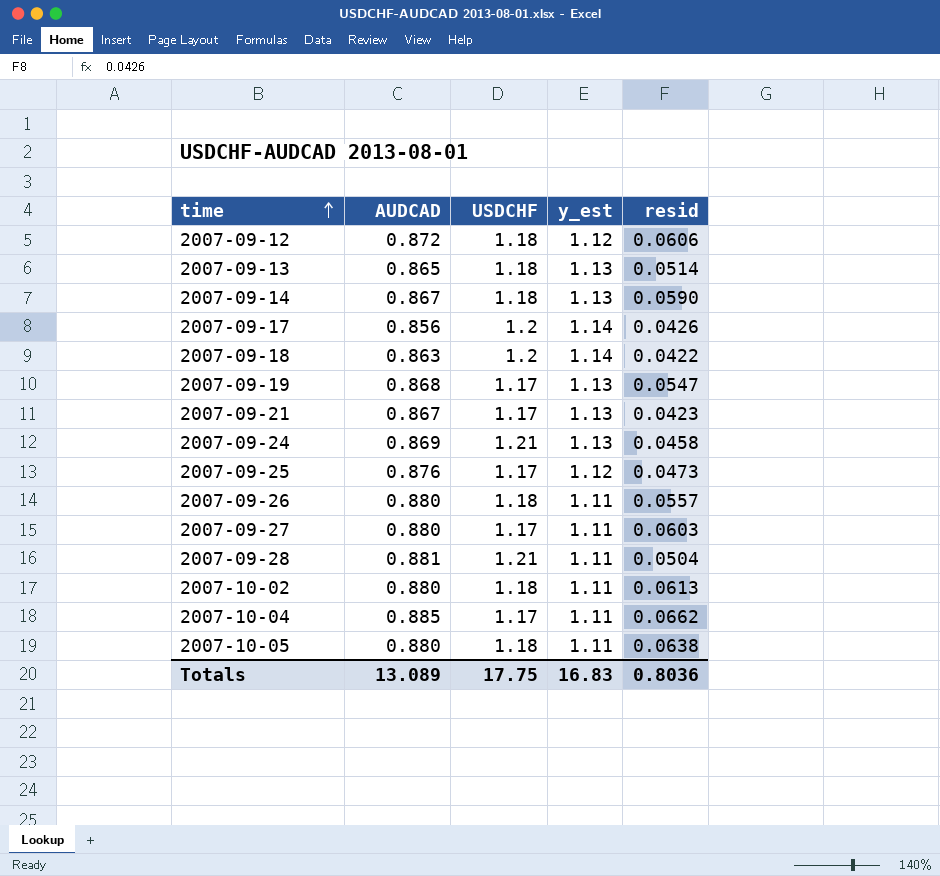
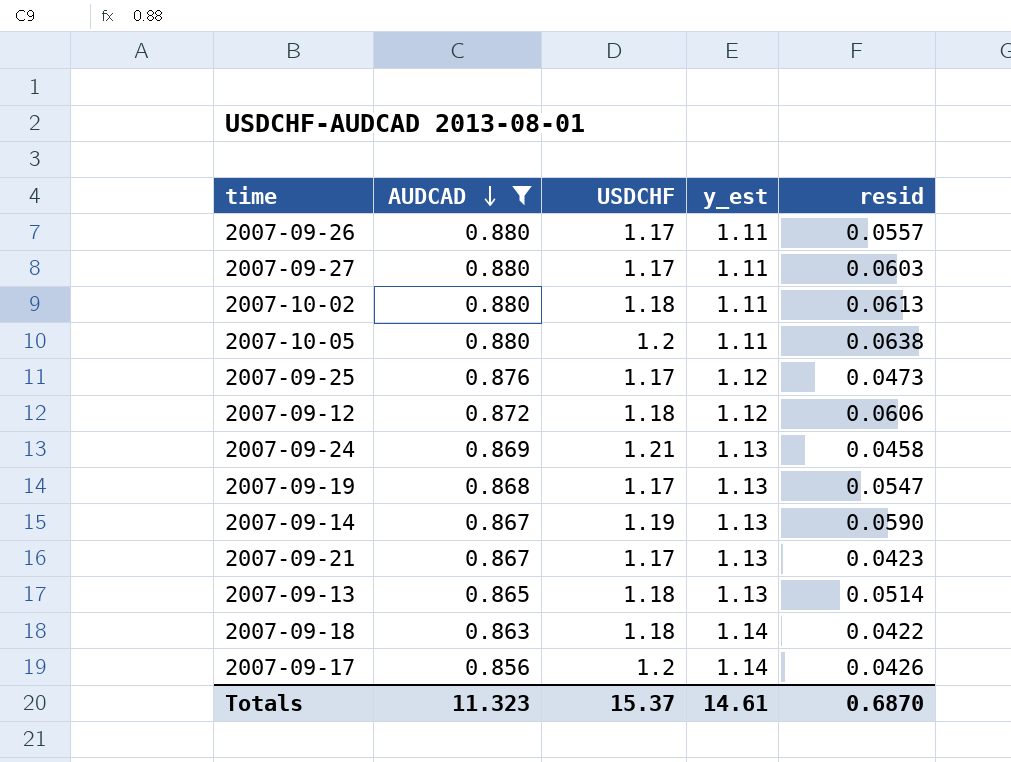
filter: none -> AUDCAD <= 0.880
row order: time ascending -> AUDCAD descending
2007-09-26 | USDCHF: 1.18 -> 1.17
2007-10-05 | USDCHF: 1.18 -> 1.2
2007-09-14 | USDCHF: 1.18 -> 1.19
2007-09-18 | USDCHF: 1.2 -> 1.18
Totals | AUDCAD: 13.089 -> 11.323
Totals | USDCHF: 17.75 -> 15.37
Totals | y_est: 16.83 -> 14.61
Totals | resid: 0.8036 -> 0.6870

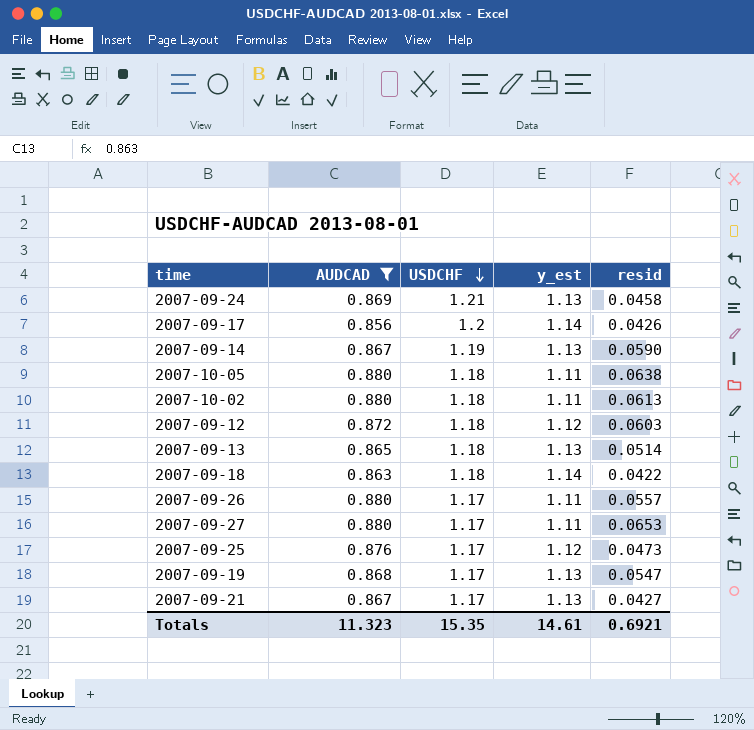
row order: AUDCAD descending -> USDCHF descending
2007-10-05 | USDCHF: 1.2 -> 1.18
2007-09-12 | resid: 0.0606 -> 0.0603
2007-09-27 | resid: 0.0603 -> 0.0653
2007-09-21 | resid: 0.0423 -> 0.0427
Totals | USDCHF: 15.37 -> 15.35
Totals | resid: 0.6870 -> 0.6921

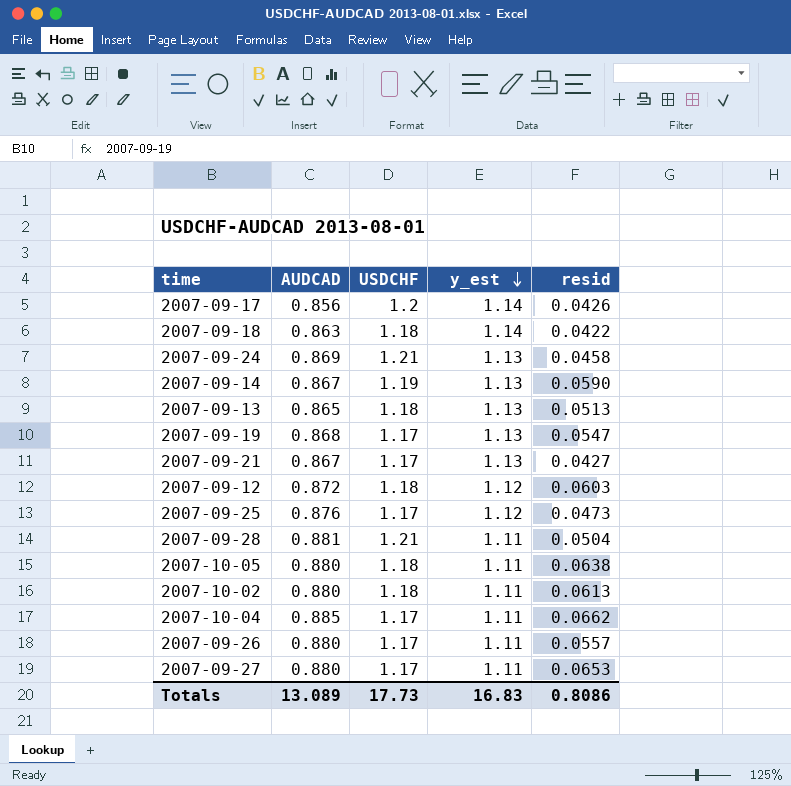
filter: AUDCAD <= 0.880 -> none
row order: USDCHF descending -> y_est descending
2007-09-13 | resid: 0.0514 -> 0.0513
Totals | AUDCAD: 11.323 -> 13.089
Totals | USDCHF: 15.35 -> 17.73
Totals | y_est: 14.61 -> 16.83
Totals | resid: 0.6921 -> 0.8086

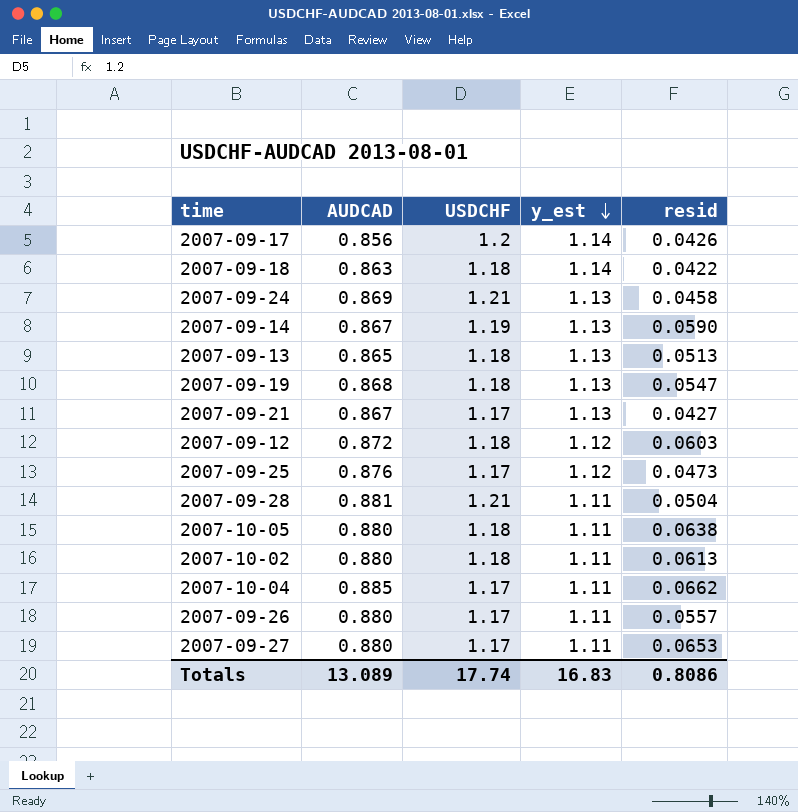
2007-09-19 | USDCHF: 1.17 -> 1.18
Totals | USDCHF: 17.73 -> 17.74

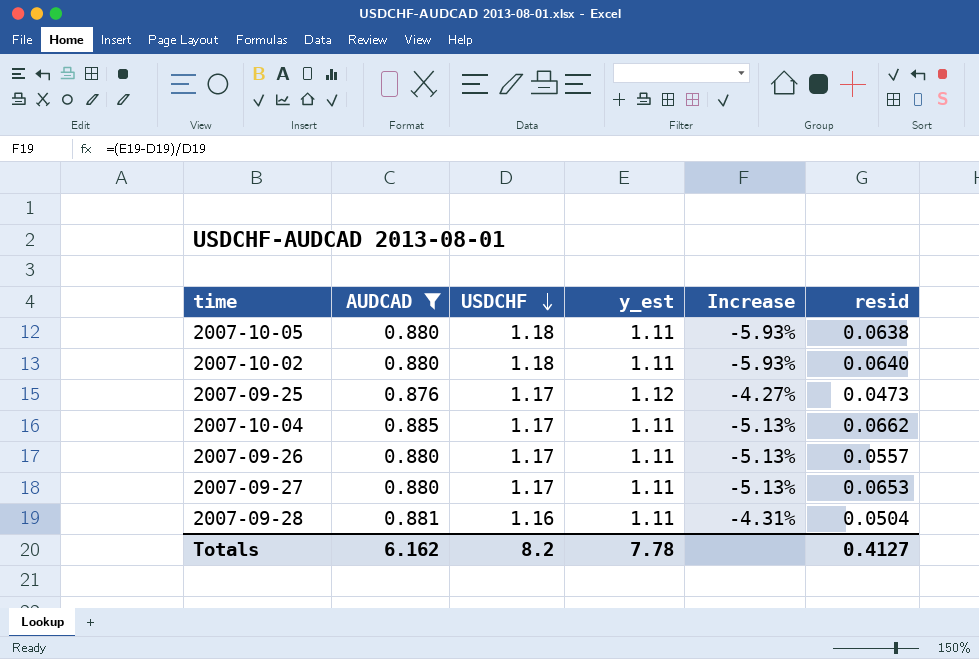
filter: none -> AUDCAD >= 0.876
row order: y_est descending -> USDCHF descending
column Increase | formula: none -> ([y_est] - [USDCHF]) / [USDCHF]
2007-10-02 | resid: 0.0613 -> 0.0640
2007-09-28 | USDCHF: 1.21 -> 1.16
Totals | AUDCAD: 13.089 -> 6.162
Totals | USDCHF: 17.74 -> 8.2
Totals | y_est: 16.83 -> 7.78
Totals | resid: 0.8086 -> 0.4127

